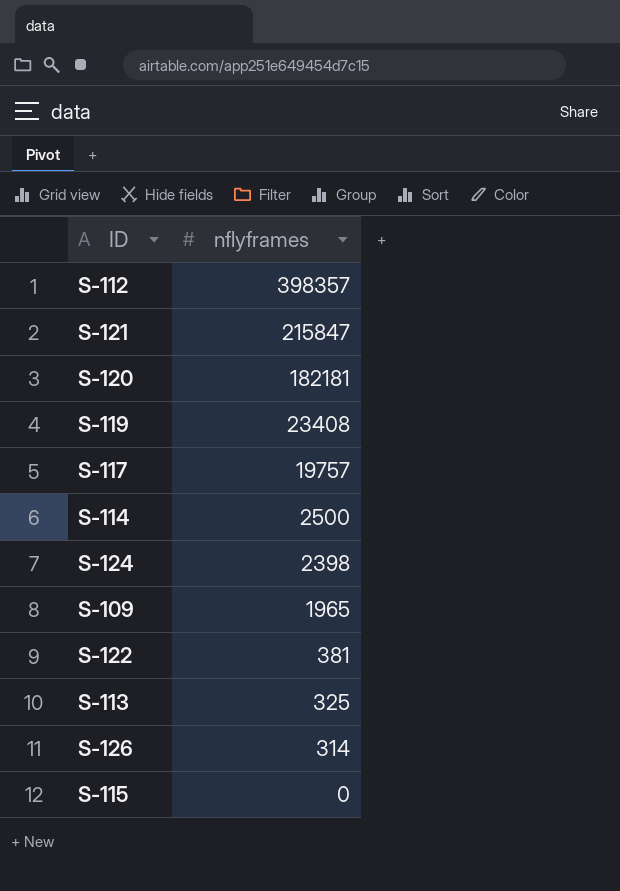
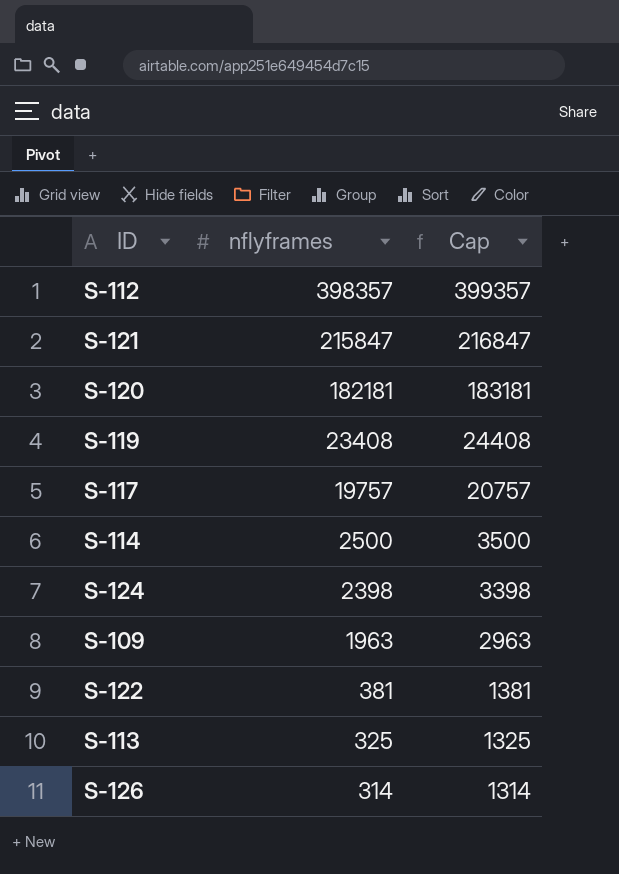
column Cap | formula: none -> [nflyframes] + 1000
row S-115: 0 -> none
S-109 | nflyframes: 1965 -> 1963

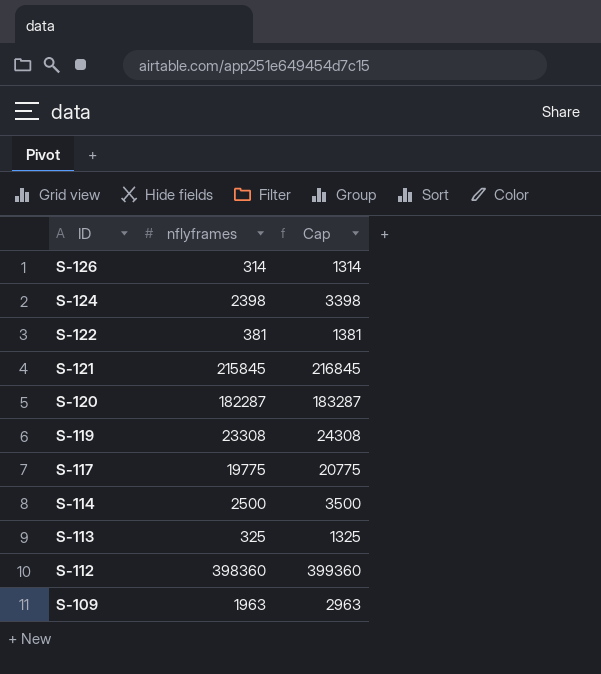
row order: nflyframes descending -> ID descending
S-121 | nflyframes: 215847 -> 215845
S-121 | Cap: 216847 -> 216845
S-120 | nflyframes: 182181 -> 182287
S-120 | Cap: 183181 -> 183287
S-119 | nflyframes: 23408 -> 23308
S-119 | Cap: 24408 -> 24308
S-117 | nflyframes: 19757 -> 19775
S-117 | Cap: 20757 -> 20775
S-112 | nflyframes: 398357 -> 398360
S-112 | Cap: 399357 -> 399360

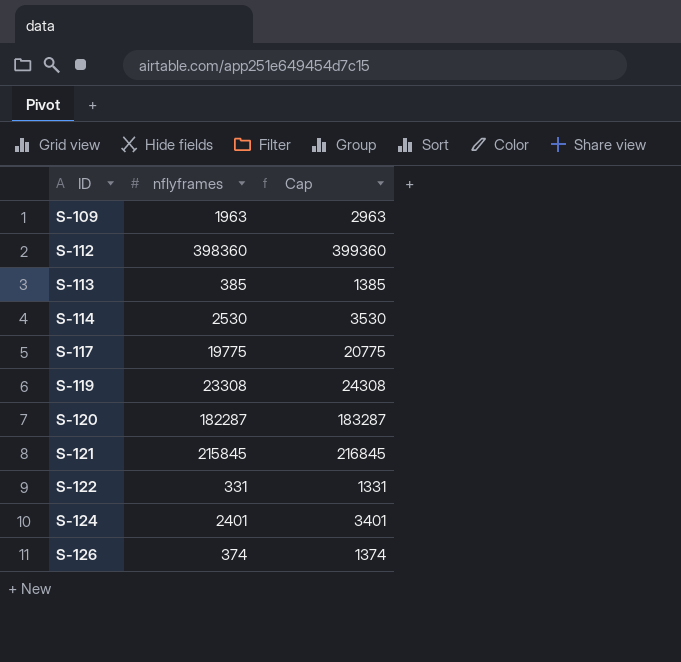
row order: ID descending -> ID ascending
S-113 | nflyframes: 325 -> 385
S-113 | Cap: 1325 -> 1385
S-114 | nflyframes: 2500 -> 2530
S-114 | Cap: 3500 -> 3530
S-122 | nflyframes: 381 -> 331
S-122 | Cap: 1381 -> 1331
S-124 | nflyframes: 2398 -> 2401
S-124 | Cap: 3398 -> 3401
S-126 | nflyframes: 314 -> 374
S-126 | Cap: 1314 -> 1374

